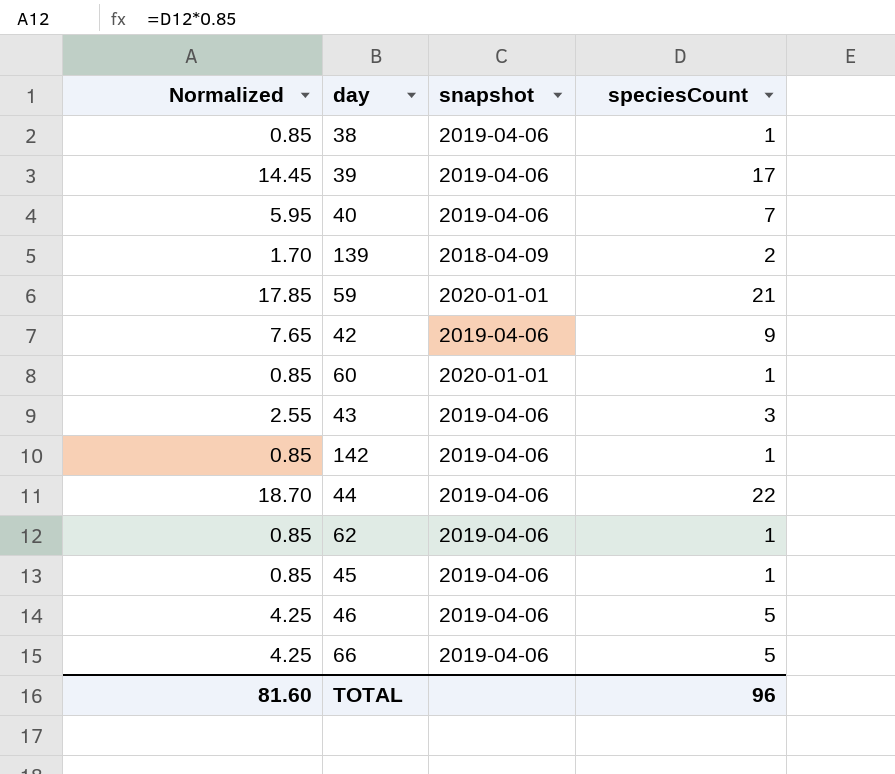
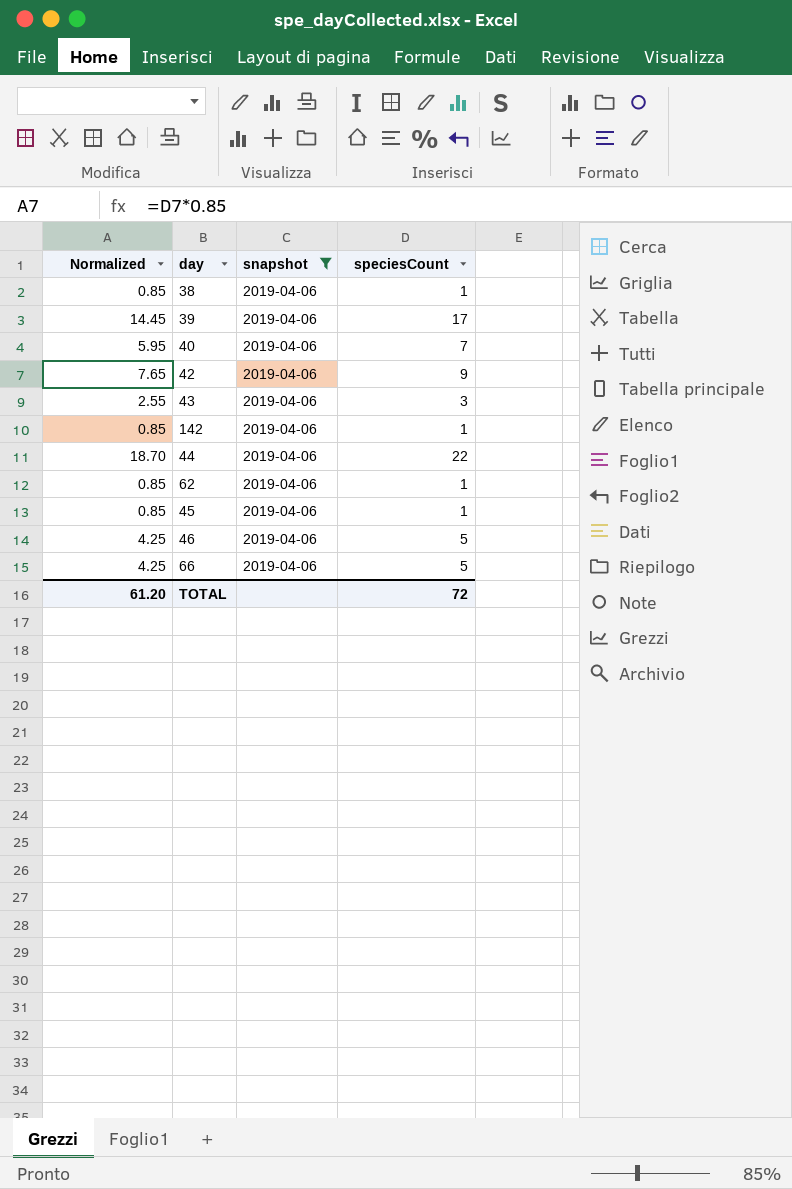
filter: none -> snapshot = 2019-04-06
TOTAL | Normalized: 81.60 -> 61.20
TOTAL | speciesCount: 96 -> 72

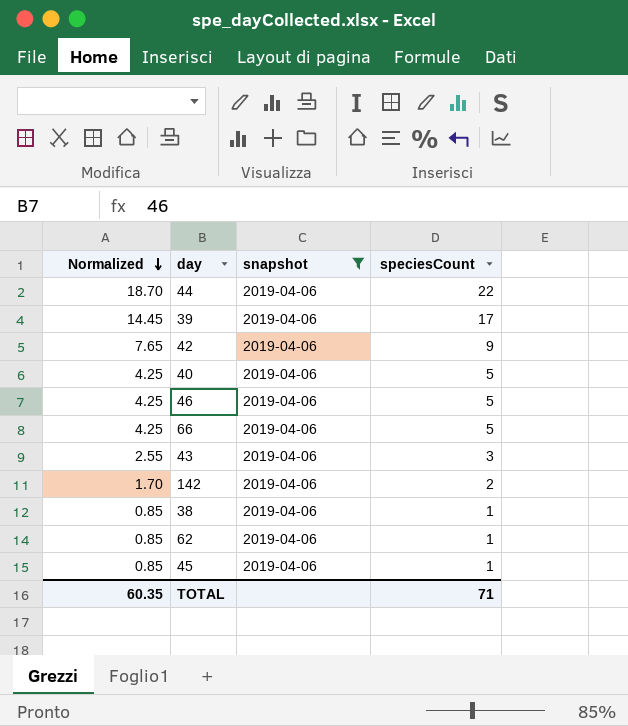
row order: none -> Normalized descending
40 | Normalized: 5.95 -> 4.25
40 | speciesCount: 7 -> 5
142 | Normalized: 0.85 -> 1.70
142 | speciesCount: 1 -> 2
TOTAL | Normalized: 61.20 -> 60.35
TOTAL | speciesCount: 72 -> 71

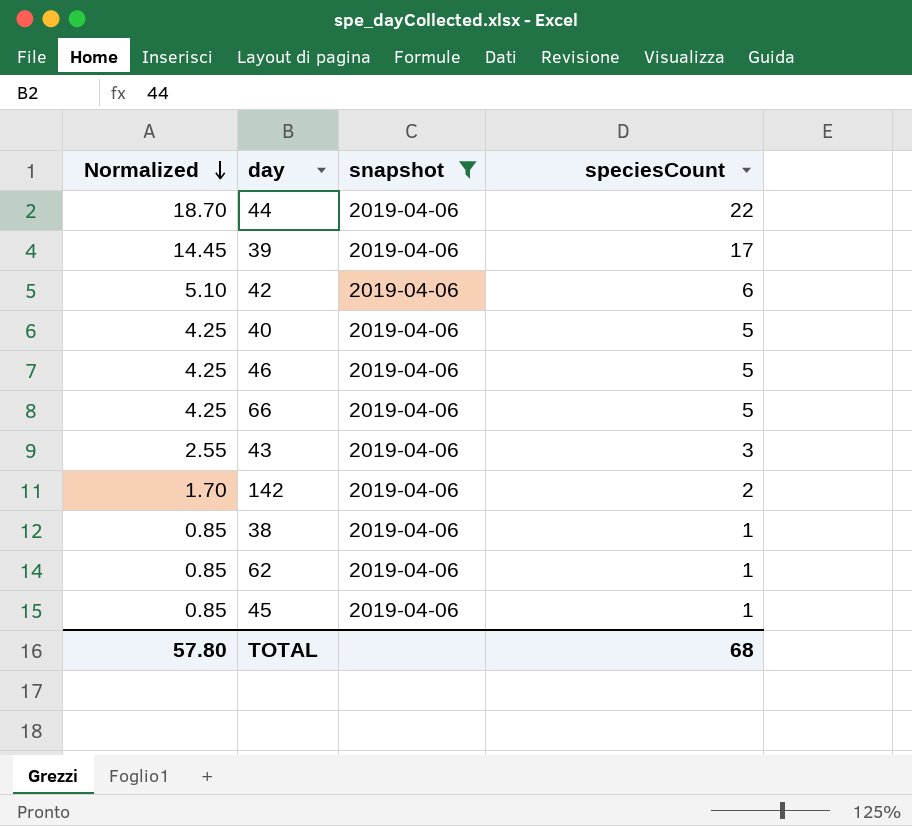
42 | Normalized: 7.65 -> 5.10
42 | speciesCount: 9 -> 6
TOTAL | Normalized: 60.35 -> 57.80
TOTAL | speciesCount: 71 -> 68

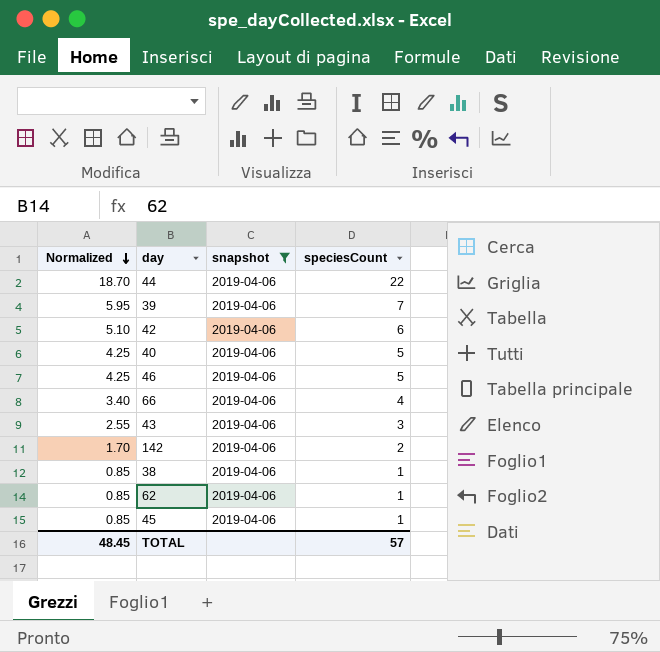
39 | Normalized: 14.45 -> 5.95
39 | speciesCount: 17 -> 7
66 | Normalized: 4.25 -> 3.40
66 | speciesCount: 5 -> 4
TOTAL | Normalized: 57.80 -> 48.45
TOTAL | speciesCount: 68 -> 57

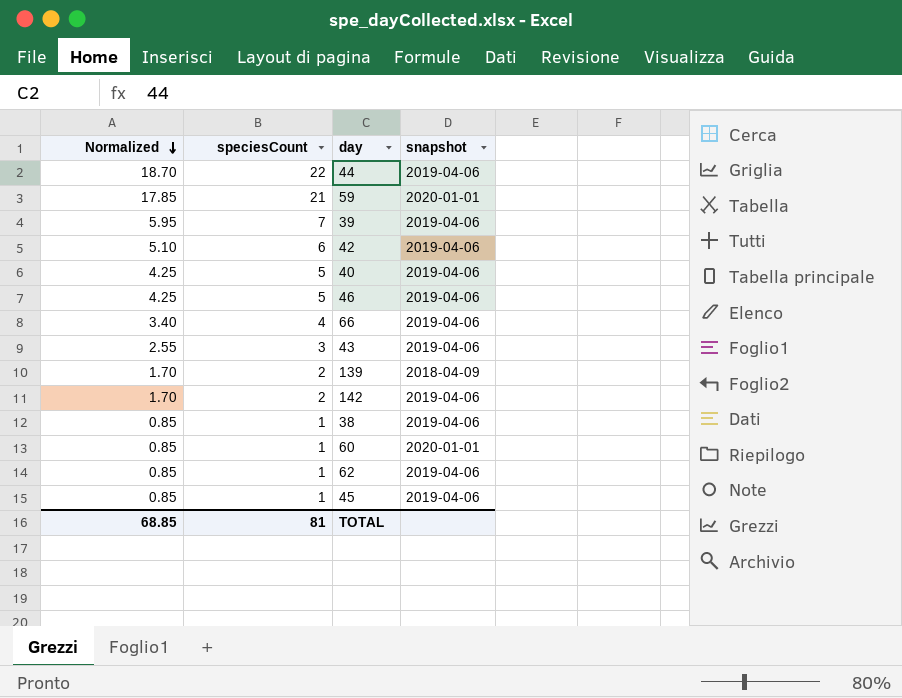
filter: snapshot = 2019-04-06 -> none
column speciesCount | position: 4 -> 2
TOTAL | Normalized: 48.45 -> 68.85
TOTAL | speciesCount: 57 -> 81

